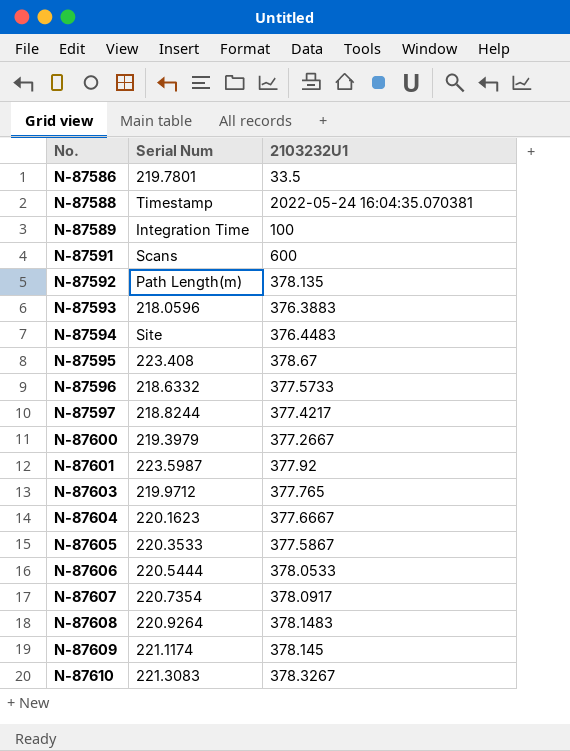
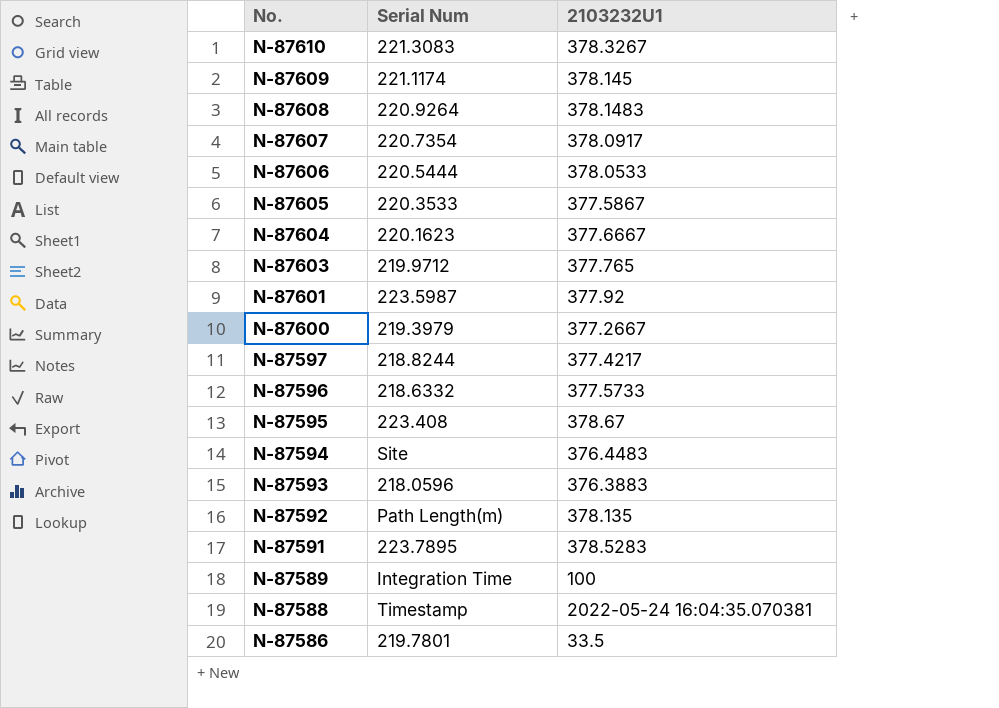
row order: No. ascending -> No. descending
N-87591 | Serial Num: Scans -> 223.7895
N-87591 | 2103232U1: 600 -> 378.5283

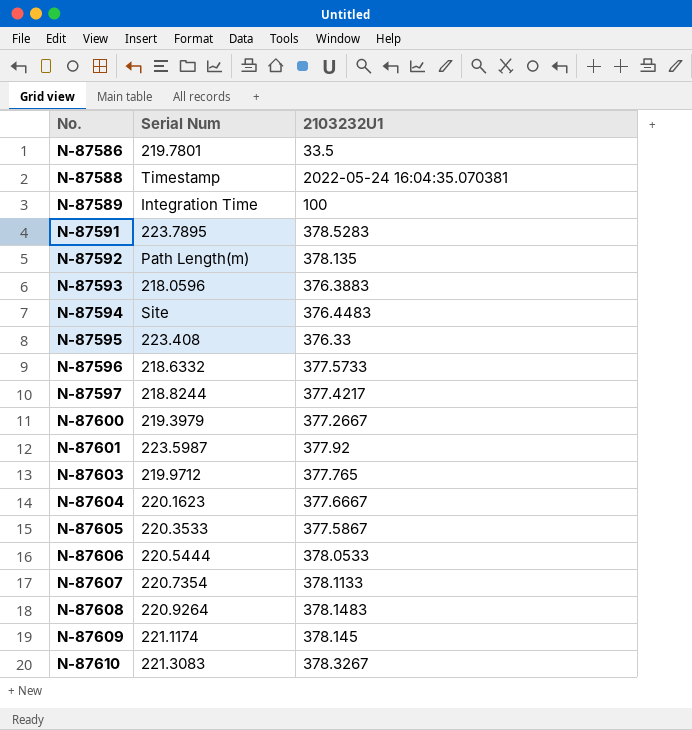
row order: No. descending -> No. ascending
N-87595 | 2103232U1: 378.67 -> 376.33
N-87607 | 2103232U1: 378.0917 -> 378.1133

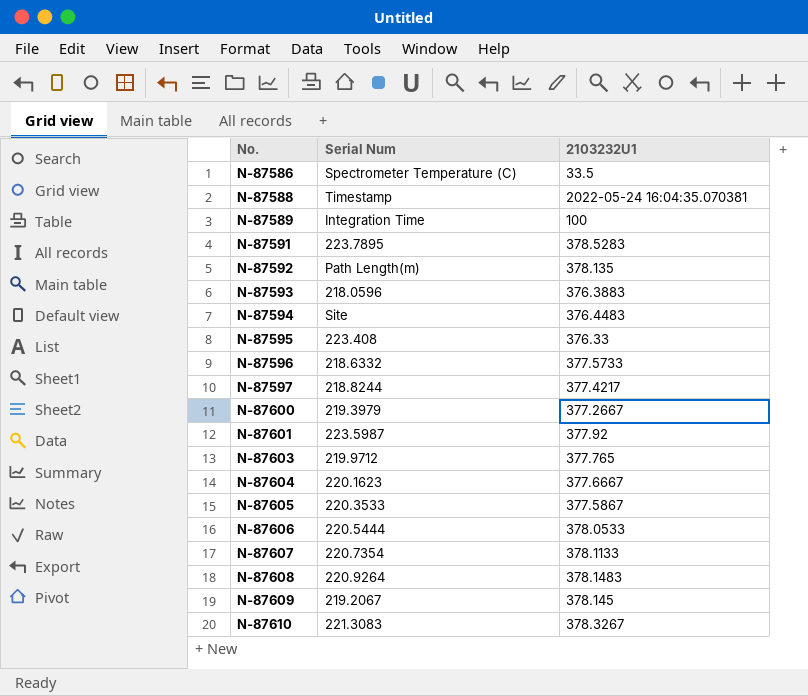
N-87586 | Serial Num: 219.7801 -> Spectrometer Temperature (C)
N-87609 | Serial Num: 221.1174 -> 219.2067

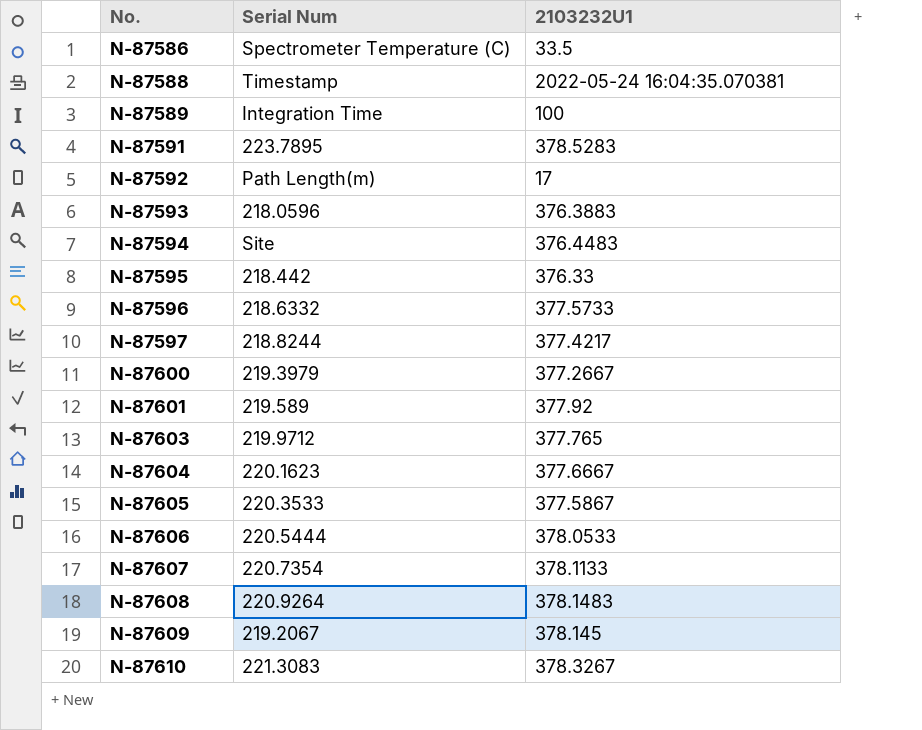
N-87592 | 2103232U1: 378.135 -> 17
N-87595 | Serial Num: 223.408 -> 218.442
N-87601 | Serial Num: 223.5987 -> 219.589

